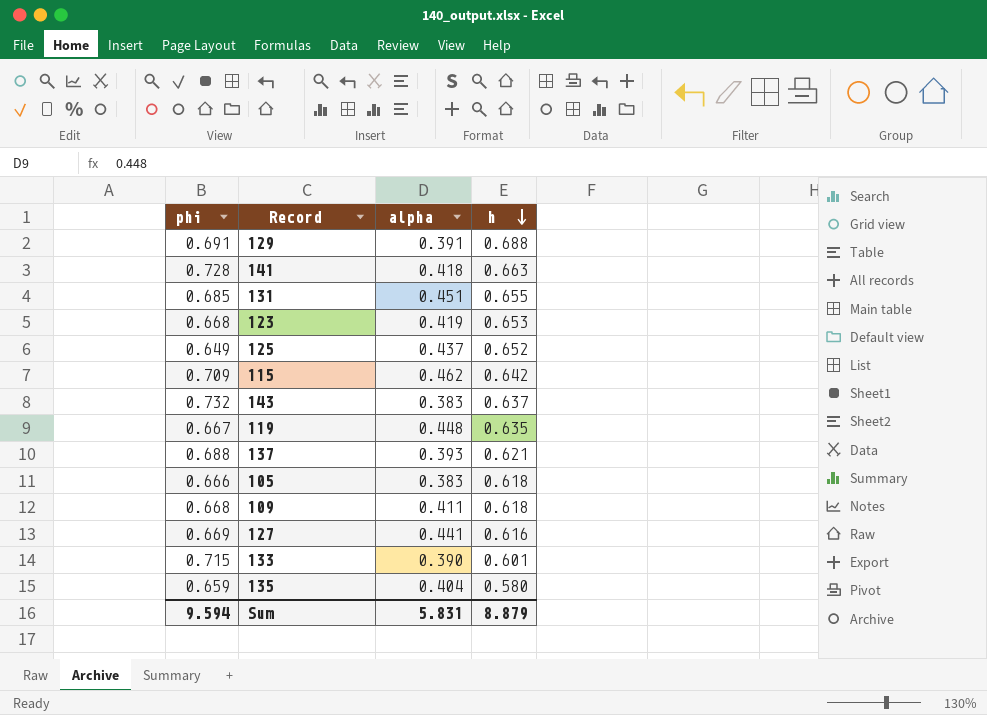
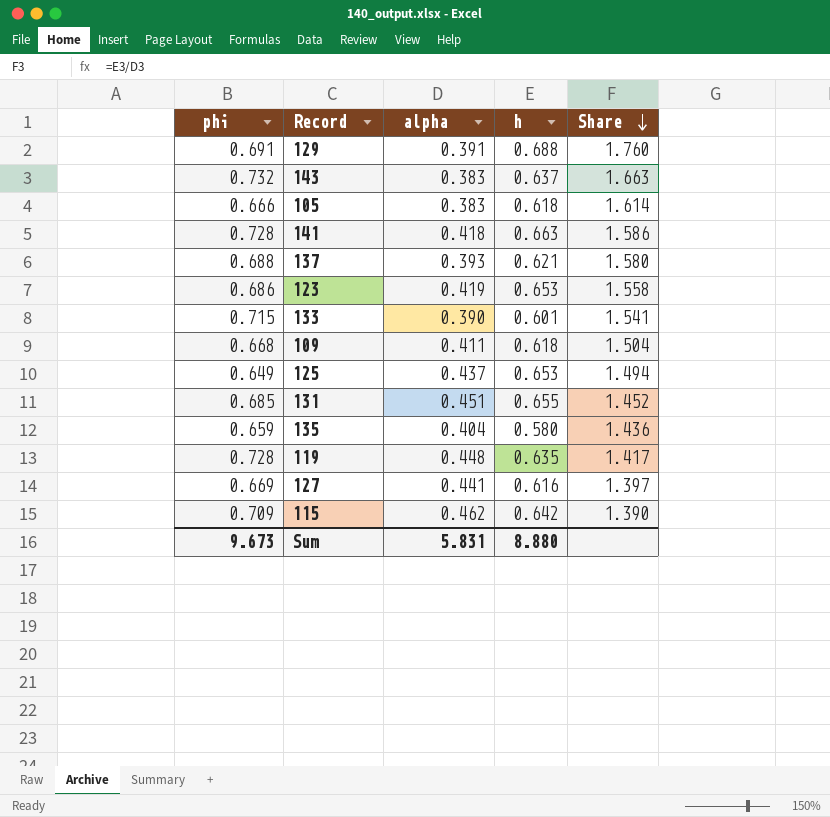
row order: h descending -> Share descending
column Share | formula: none -> [h] / [alpha]
123 | phi: 0.668 -> 0.686
125 | h: 0.652 -> 0.653
119 | phi: 0.667 -> 0.728
Sum | phi: 9.594 -> 9.673
Sum | h: 8.879 -> 8.880

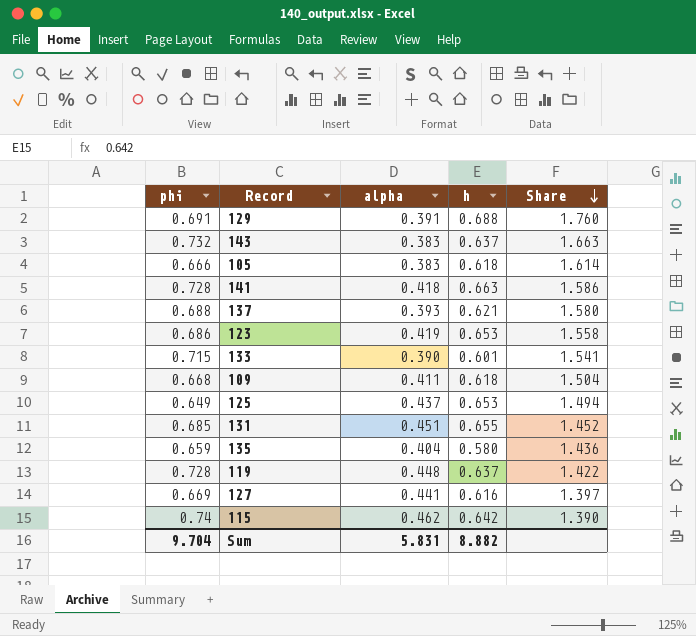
119 | h: 0.635 -> 0.637
119 | Share: 1.417 -> 1.422
115 | phi: 0.709 -> 0.74
Sum | phi: 9.673 -> 9.704
Sum | h: 8.880 -> 8.882

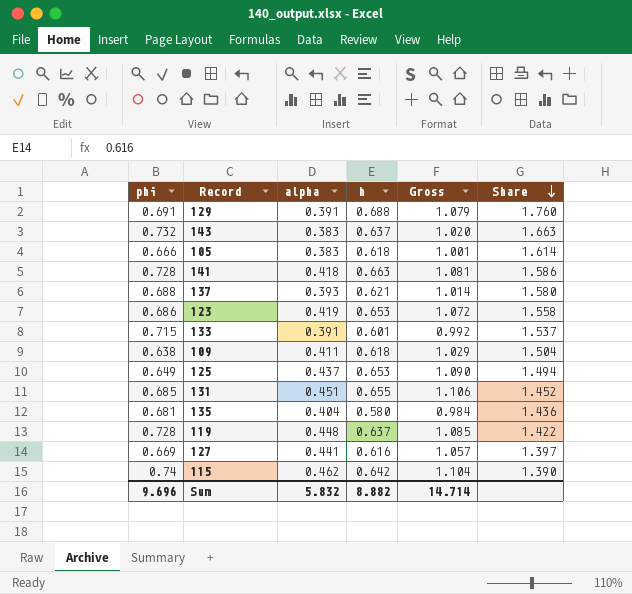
column Gross | formula: none -> [alpha] + [h]
133 | alpha: 0.390 -> 0.391
133 | Share: 1.541 -> 1.537
109 | phi: 0.668 -> 0.638
135 | phi: 0.659 -> 0.681
Sum | phi: 9.704 -> 9.696
Sum | alpha: 5.831 -> 5.832

